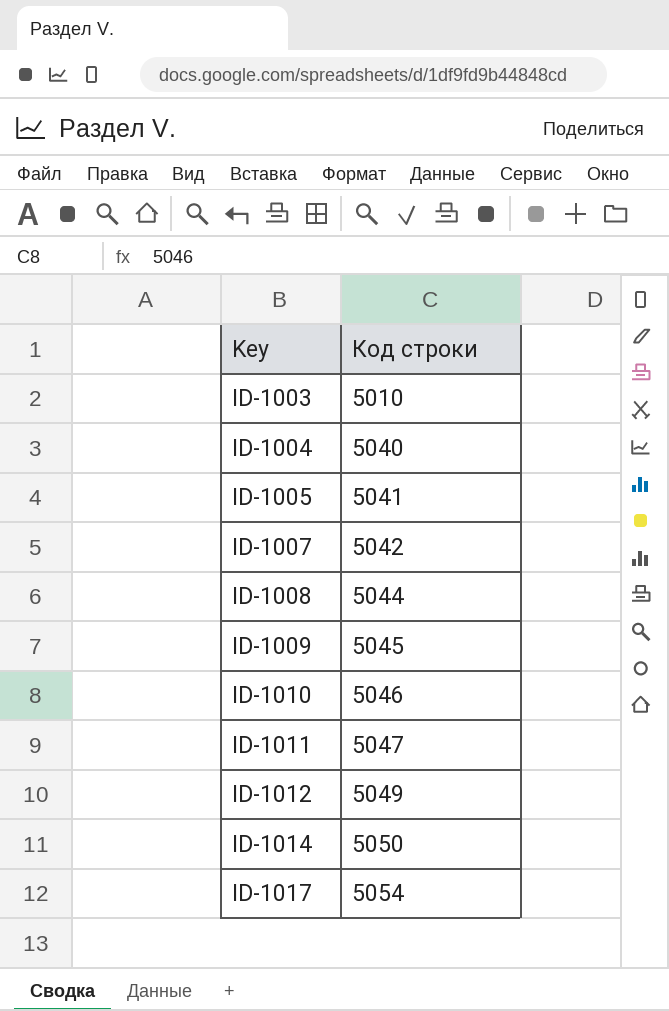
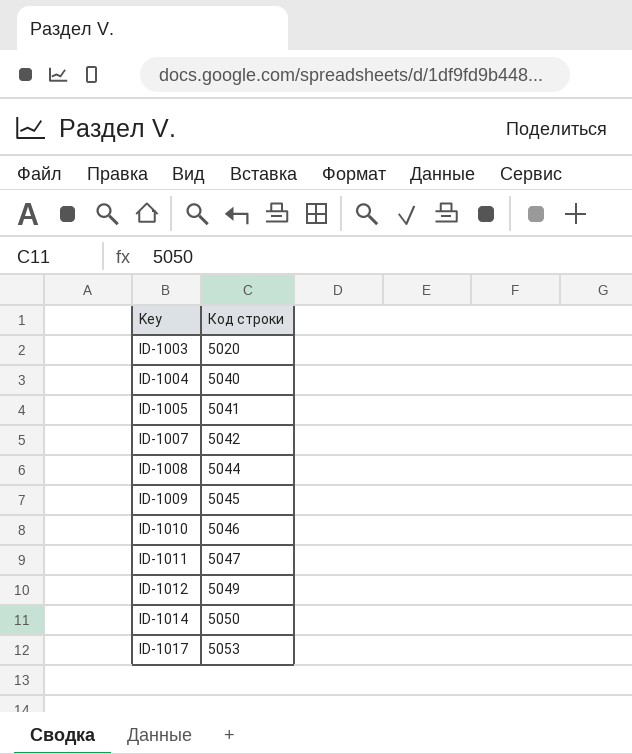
ID-1003 | Код строки: 5010 -> 5020
ID-1017 | Код строки: 5054 -> 5053

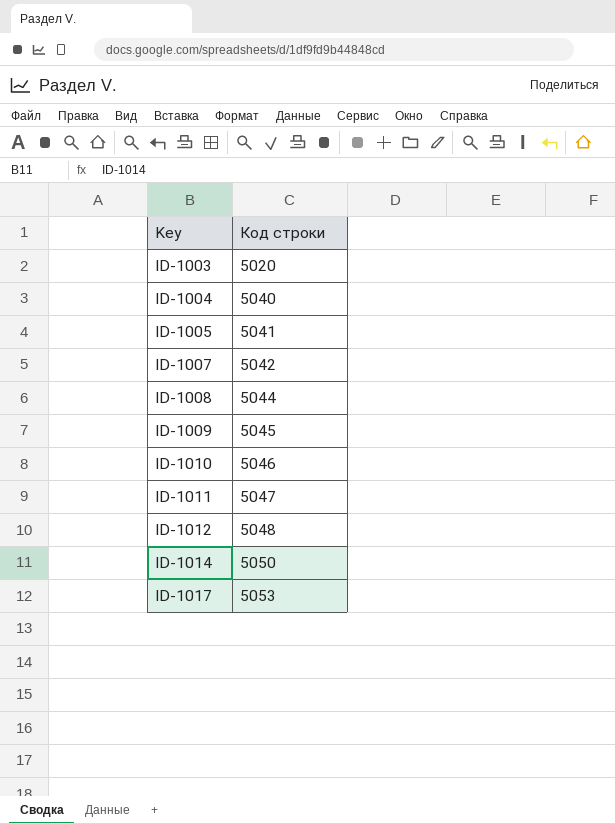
ID-1012 | Код строки: 5049 -> 5048

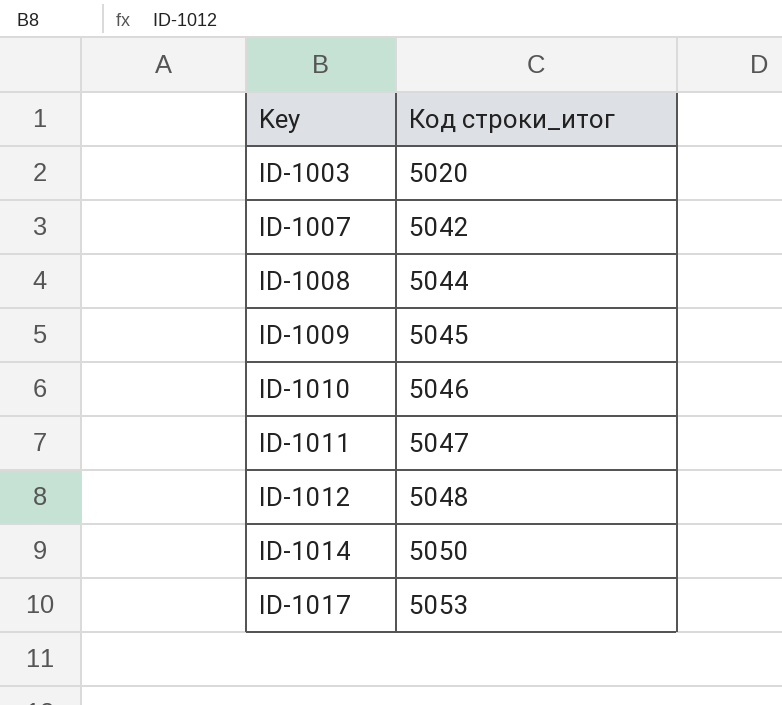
column name: Код строки -> Код строки_итог
row ID-1004: 5040 -> none
row ID-1005: 5041 -> none

